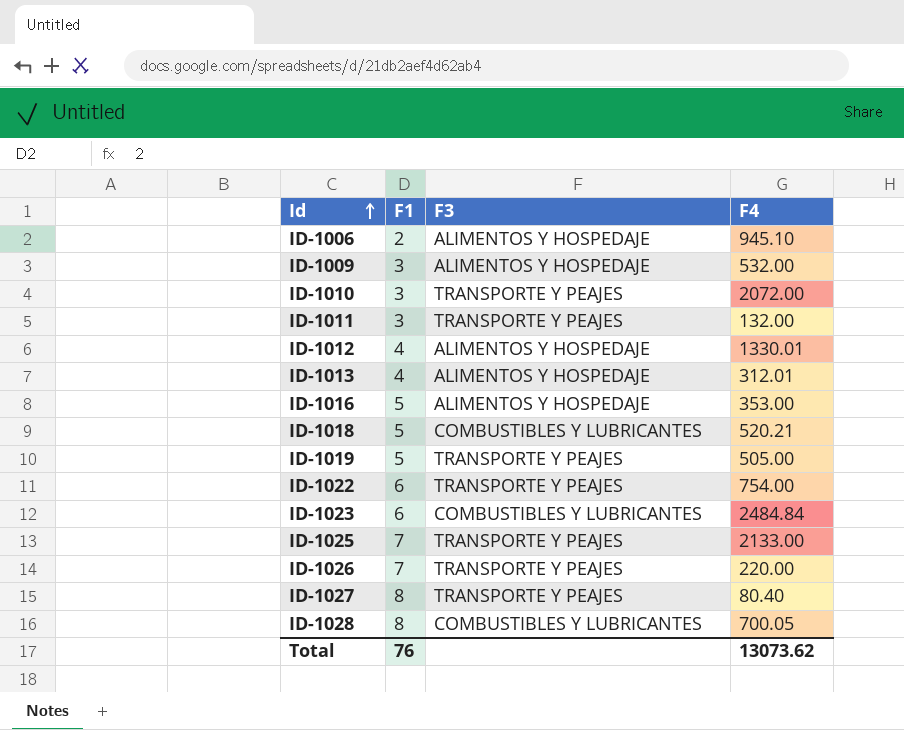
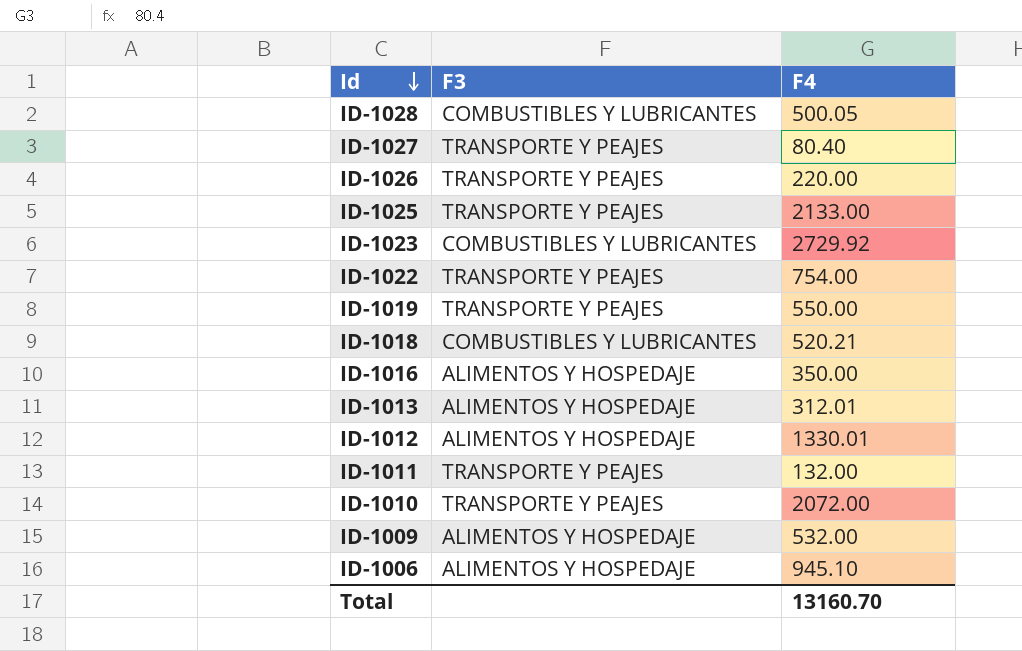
row order: Id ascending -> Id descending
column F1 | position: 2 -> none
ID-1028 | F4: 700.05 -> 500.05
ID-1023 | F4: 2484.84 -> 2729.92
ID-1019 | F4: 505.00 -> 550.00
ID-1016 | F4: 353.00 -> 350.00
Total | F4: 13073.62 -> 13160.70

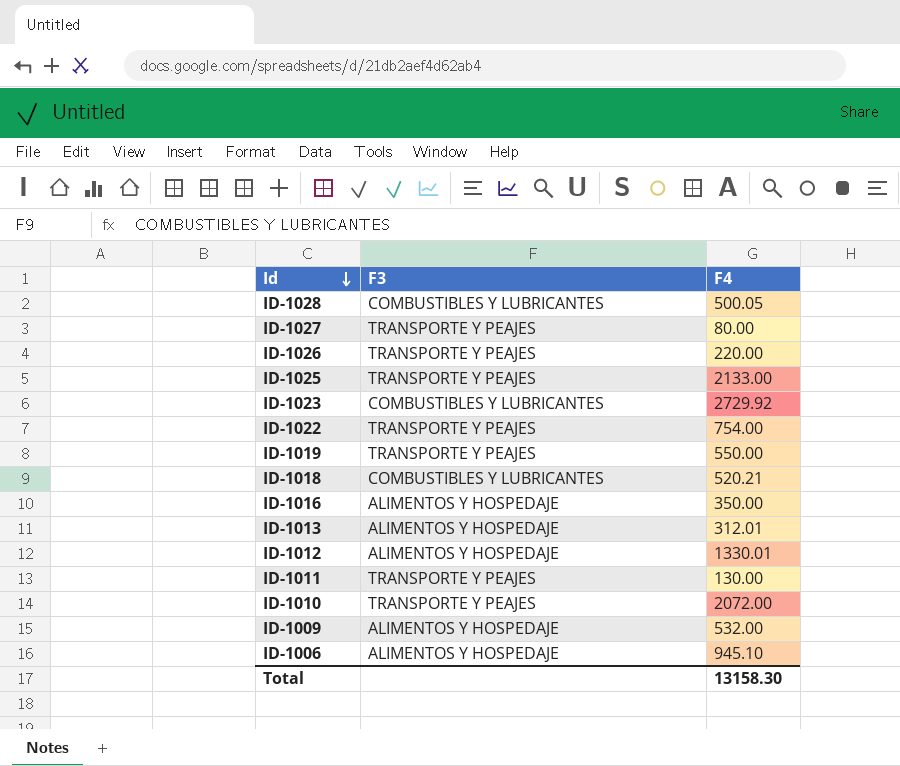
ID-1027 | F4: 80.40 -> 80.00
ID-1011 | F4: 132.00 -> 130.00
Total | F4: 13160.70 -> 13158.30

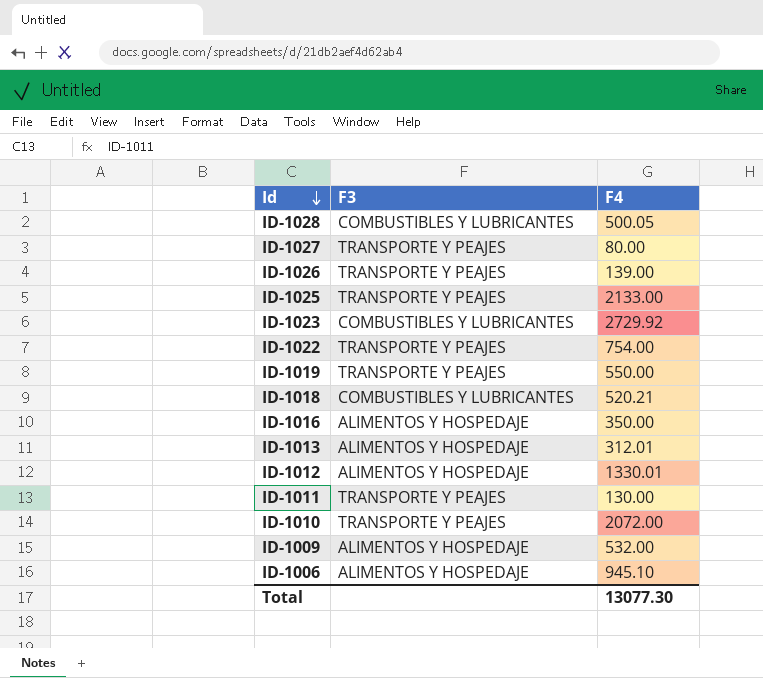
ID-1026 | F4: 220.00 -> 139.00
Total | F4: 13158.30 -> 13077.30

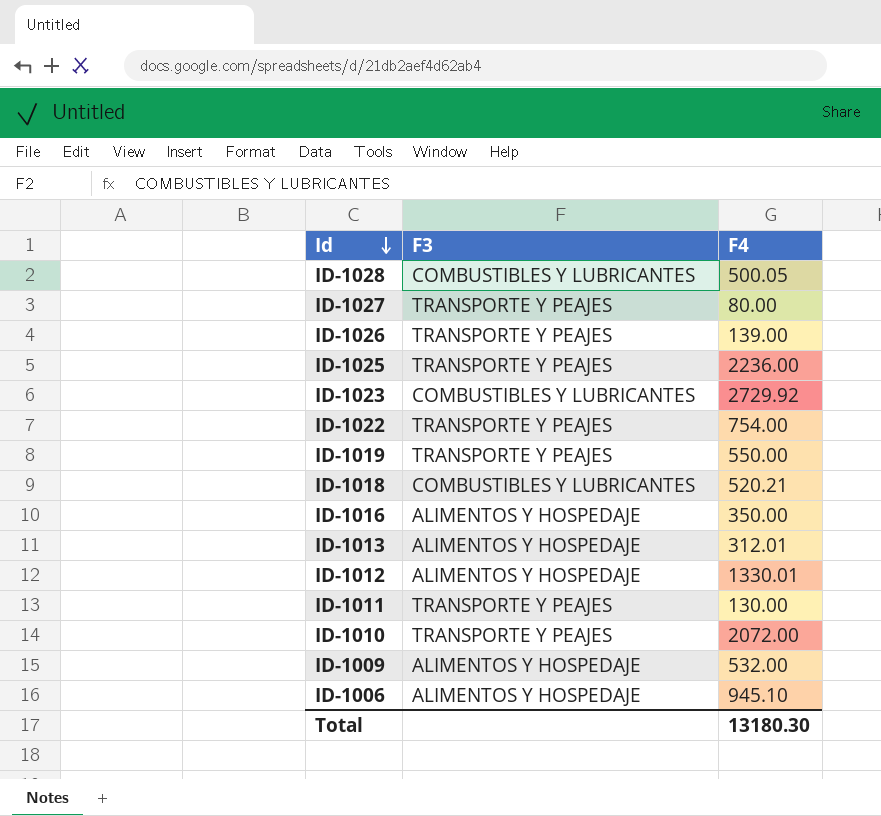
ID-1025 | F4: 2133.00 -> 2236.00
Total | F4: 13077.30 -> 13180.30

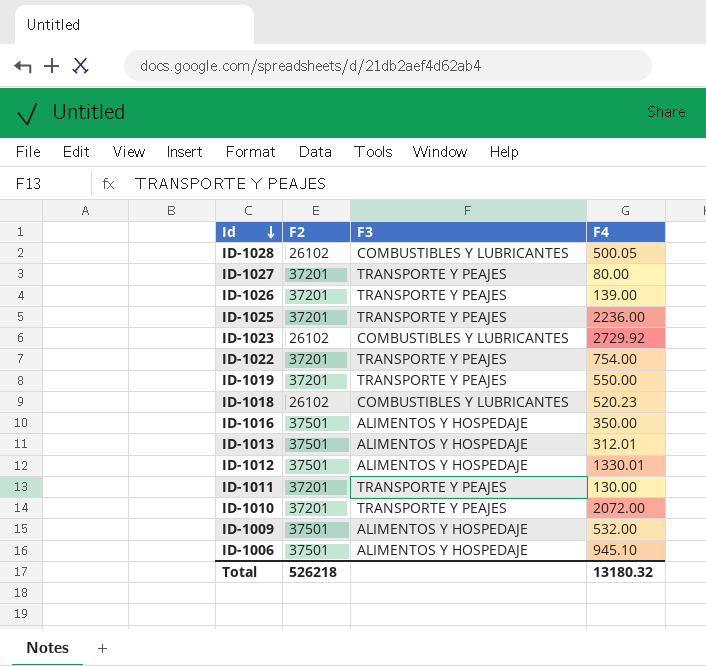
column F2 | position: none -> 2
ID-1018 | F4: 520.21 -> 520.23
Total | F4: 13180.30 -> 13180.32

